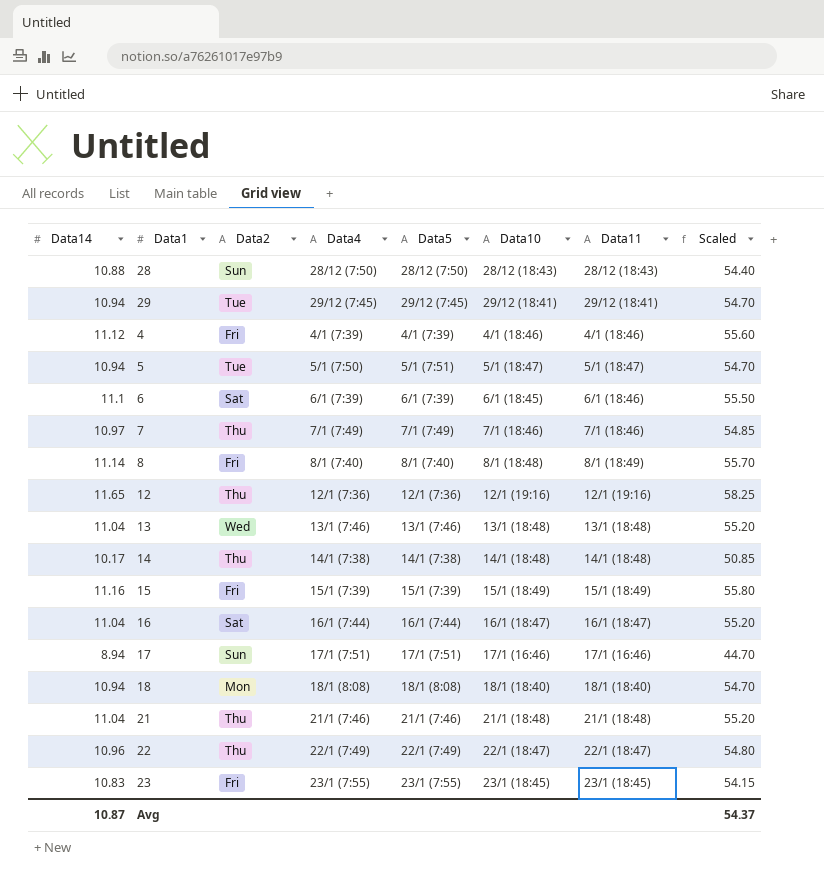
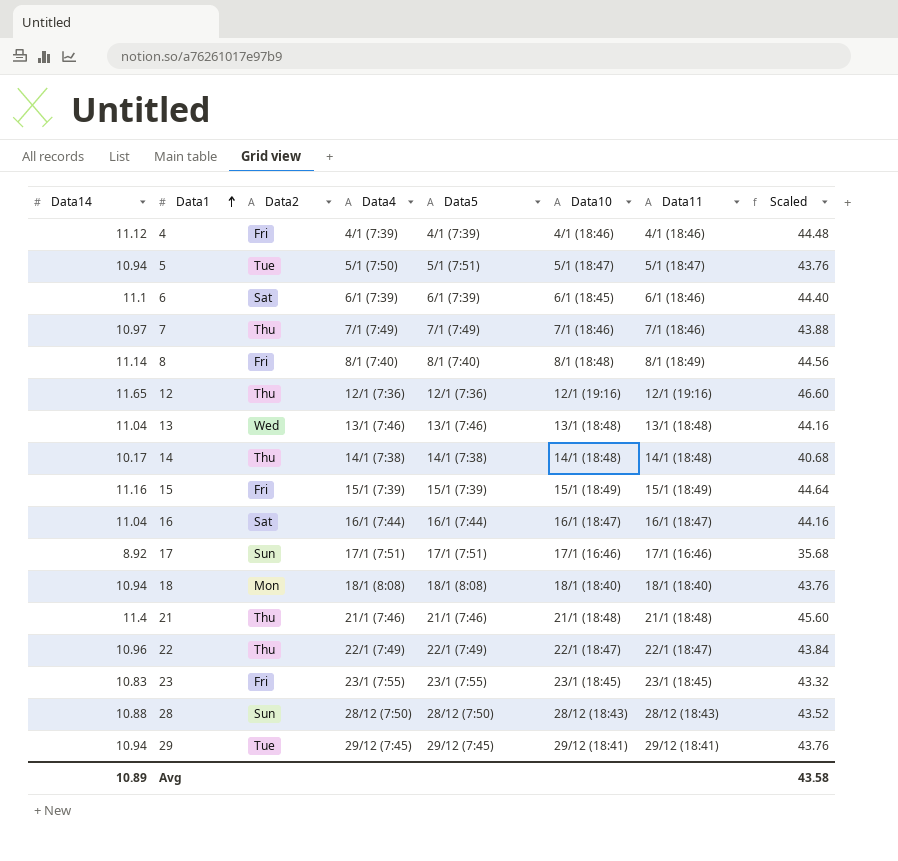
row order: none -> Data1 ascending
column Scaled | formula: [Data14] * 5 -> [Data14] * 4
17 | Data14: 8.94 -> 8.92
21 | Data14: 11.04 -> 11.4
Avg | Data14: 10.87 -> 10.89
Avg | Scaled: 54.37 -> 43.58

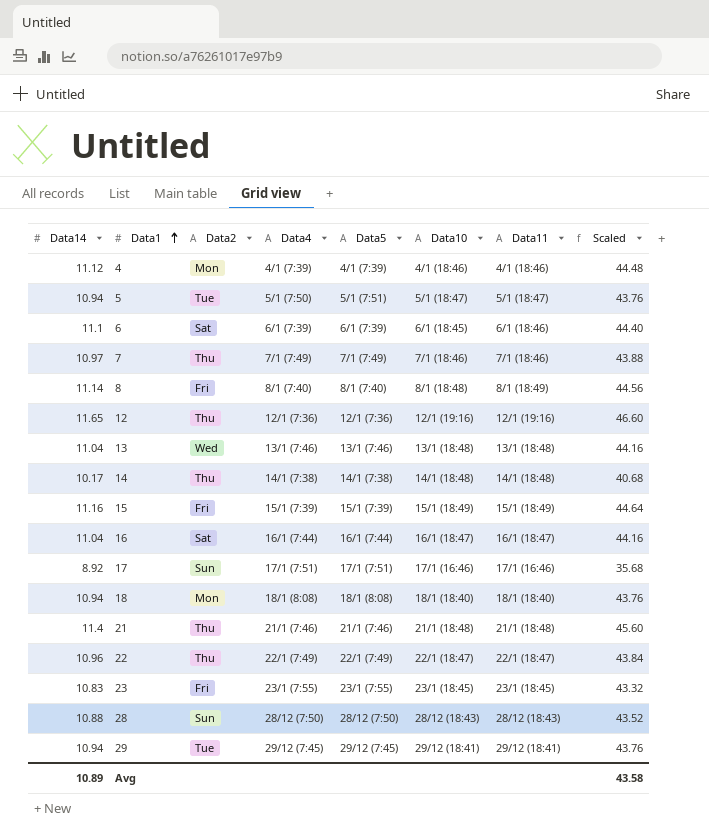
4 | Data2: Fri -> Mon

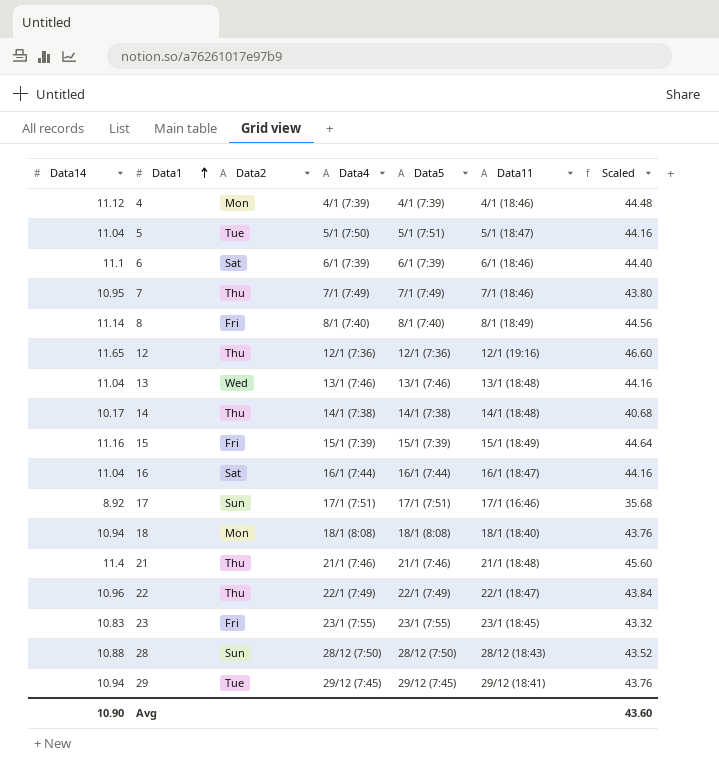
column Data10 | position: 6 -> none
5 | Data14: 10.94 -> 11.04
5 | Scaled: 43.76 -> 44.16
7 | Data14: 10.97 -> 10.95
7 | Scaled: 43.88 -> 43.80
Avg | Data14: 10.89 -> 10.90
Avg | Scaled: 43.58 -> 43.60

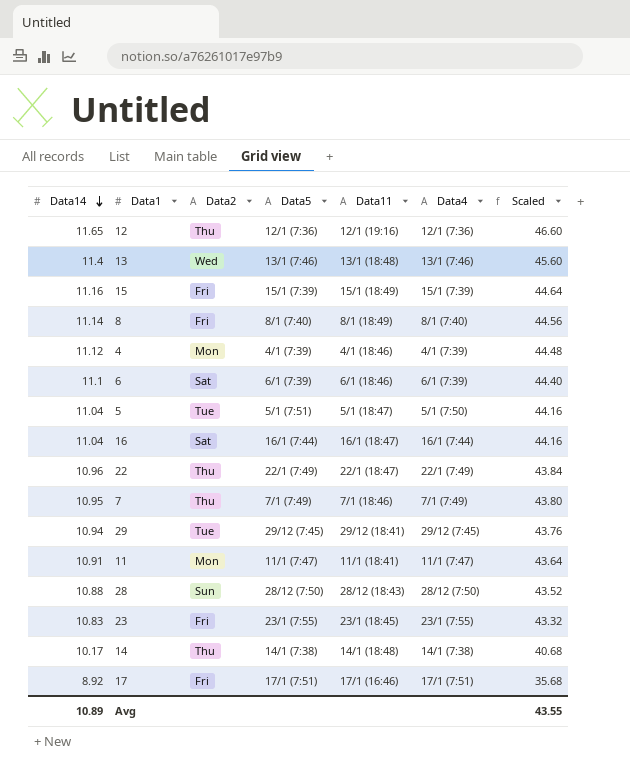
row order: Data1 ascending -> Data14 descending
column Data4 | position: 4 -> 6
row 18: 10.94 | Mon | 18/1 (8:08) | 18/1 (8:08) | 18/1 (18:40) | 43.76 -> none
row 21: 11.4 | Thu | 21/1 (7:46) | 21/1 (7:46) | 21/1 (18:48) | 45.60 -> none
13 | Data14: 11.04 -> 11.4
13 | Scaled: 44.16 -> 45.60
row 11: none -> 10.91 | Mon | 11/1 (7:47) | 11/1 (18:41) | 11/1 (7:47) | 43.64
17 | Data2: Sun -> Fri
Avg | Data14: 10.90 -> 10.89
Avg | Scaled: 43.60 -> 43.55

